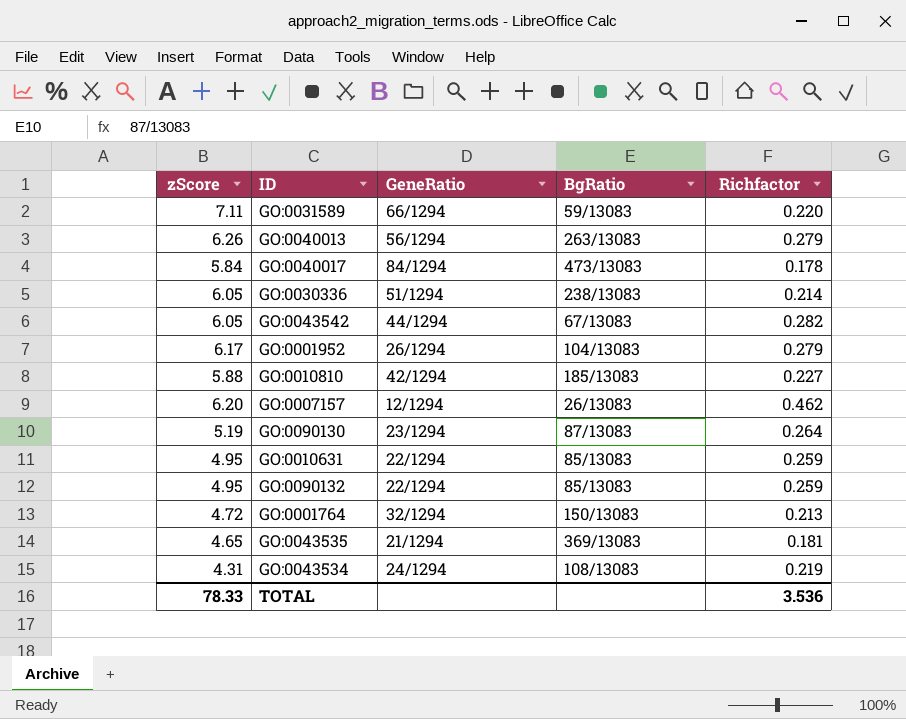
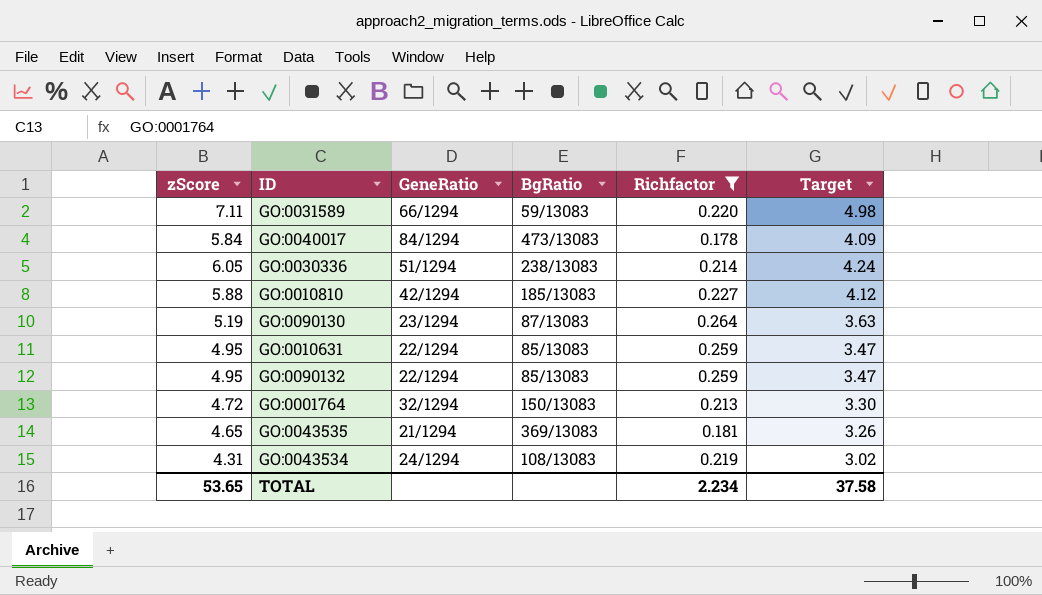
filter: none -> Richfactor <= 0.264
column Target | formula: none -> [zScore] * 0.7
TOTAL | zScore: 78.33 -> 53.65
TOTAL | Richfactor: 3.536 -> 2.234

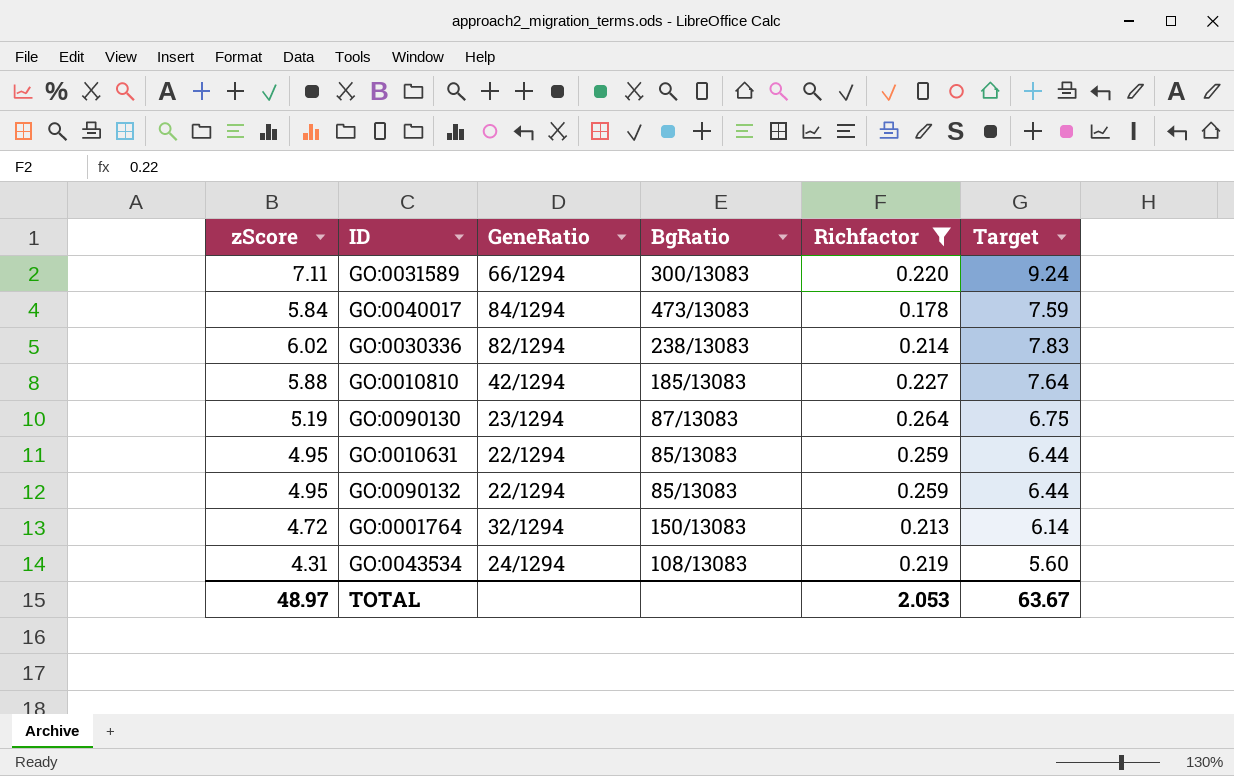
column Target | formula: [zScore] * 0.7 -> [zScore] * 1.3
row GO:0043535: 4.65 | 21/1294 | 369/13083 | 0.181 | 3.26 -> none
GO:0031589 | BgRatio: 59/13083 -> 300/13083
GO:0030336 | zScore: 6.05 -> 6.02
GO:0030336 | GeneRatio: 51/1294 -> 82/1294
TOTAL | zScore: 53.65 -> 48.97
TOTAL | Richfactor: 2.234 -> 2.053
TOTAL | Target: 37.58 -> 63.67

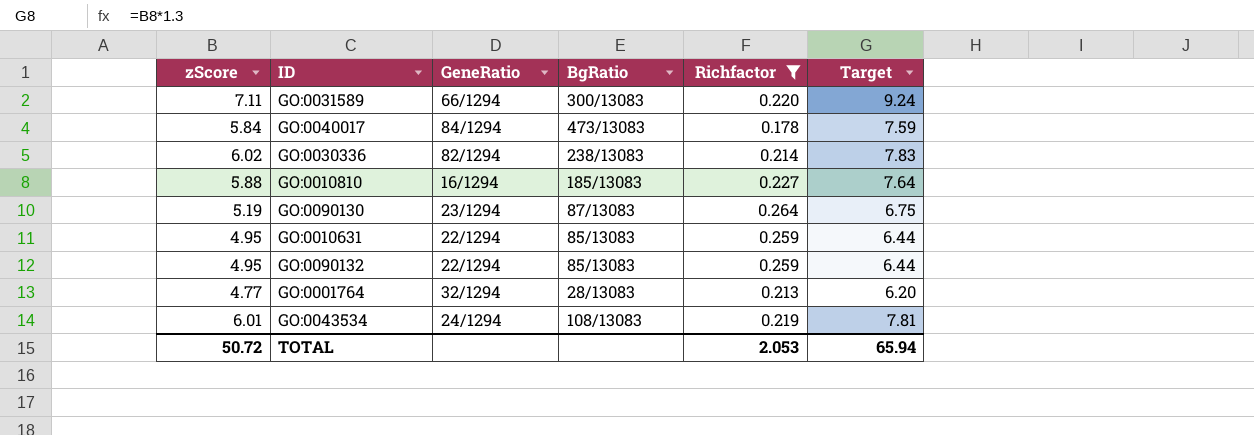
GO:0010810 | GeneRatio: 42/1294 -> 16/1294
GO:0001764 | zScore: 4.72 -> 4.77
GO:0001764 | BgRatio: 150/13083 -> 28/13083
GO:0001764 | Target: 6.14 -> 6.20
GO:0043534 | zScore: 4.31 -> 6.01
GO:0043534 | Target: 5.60 -> 7.81
TOTAL | zScore: 48.97 -> 50.72
TOTAL | Target: 63.67 -> 65.94

